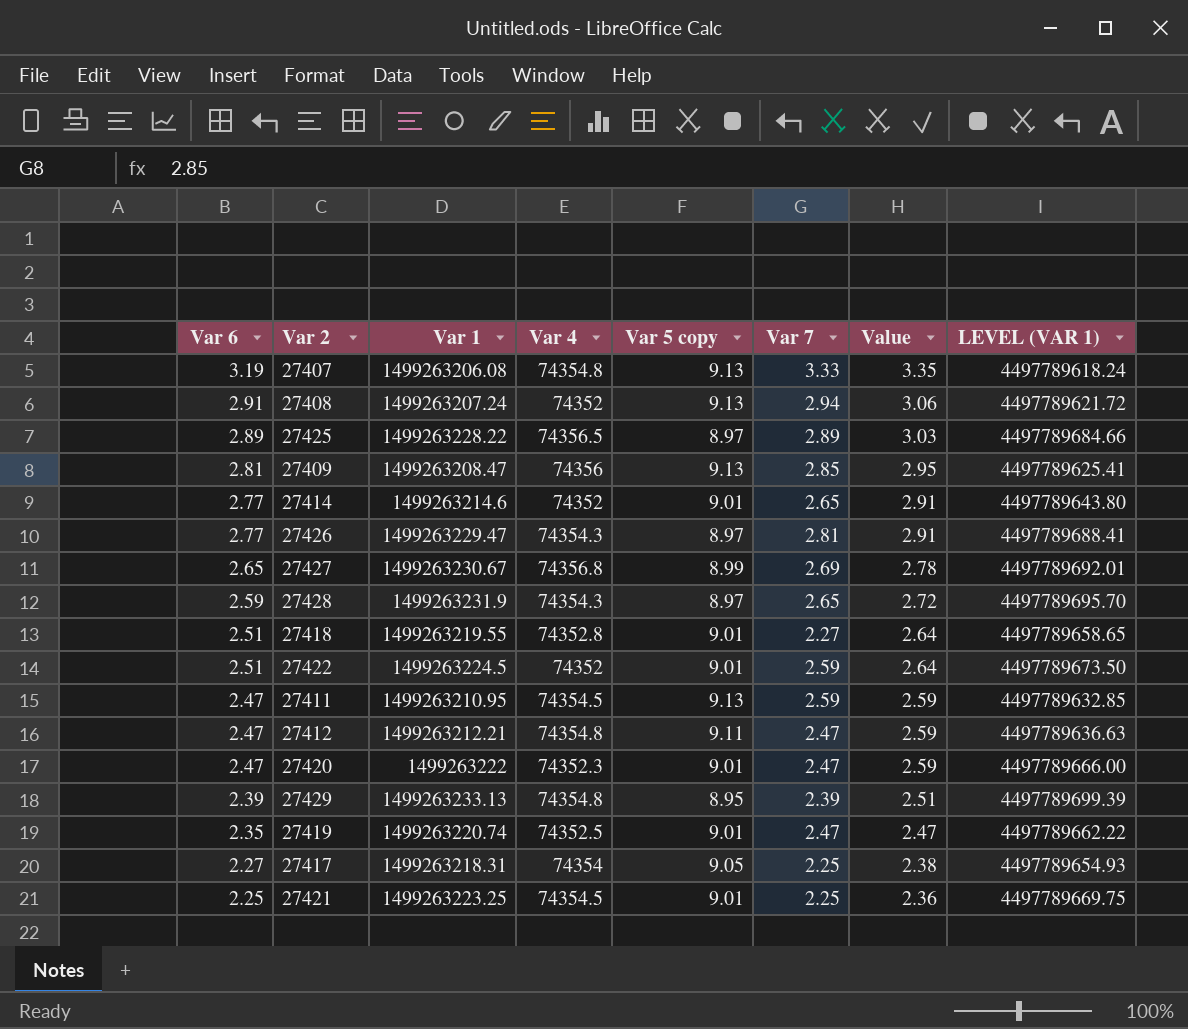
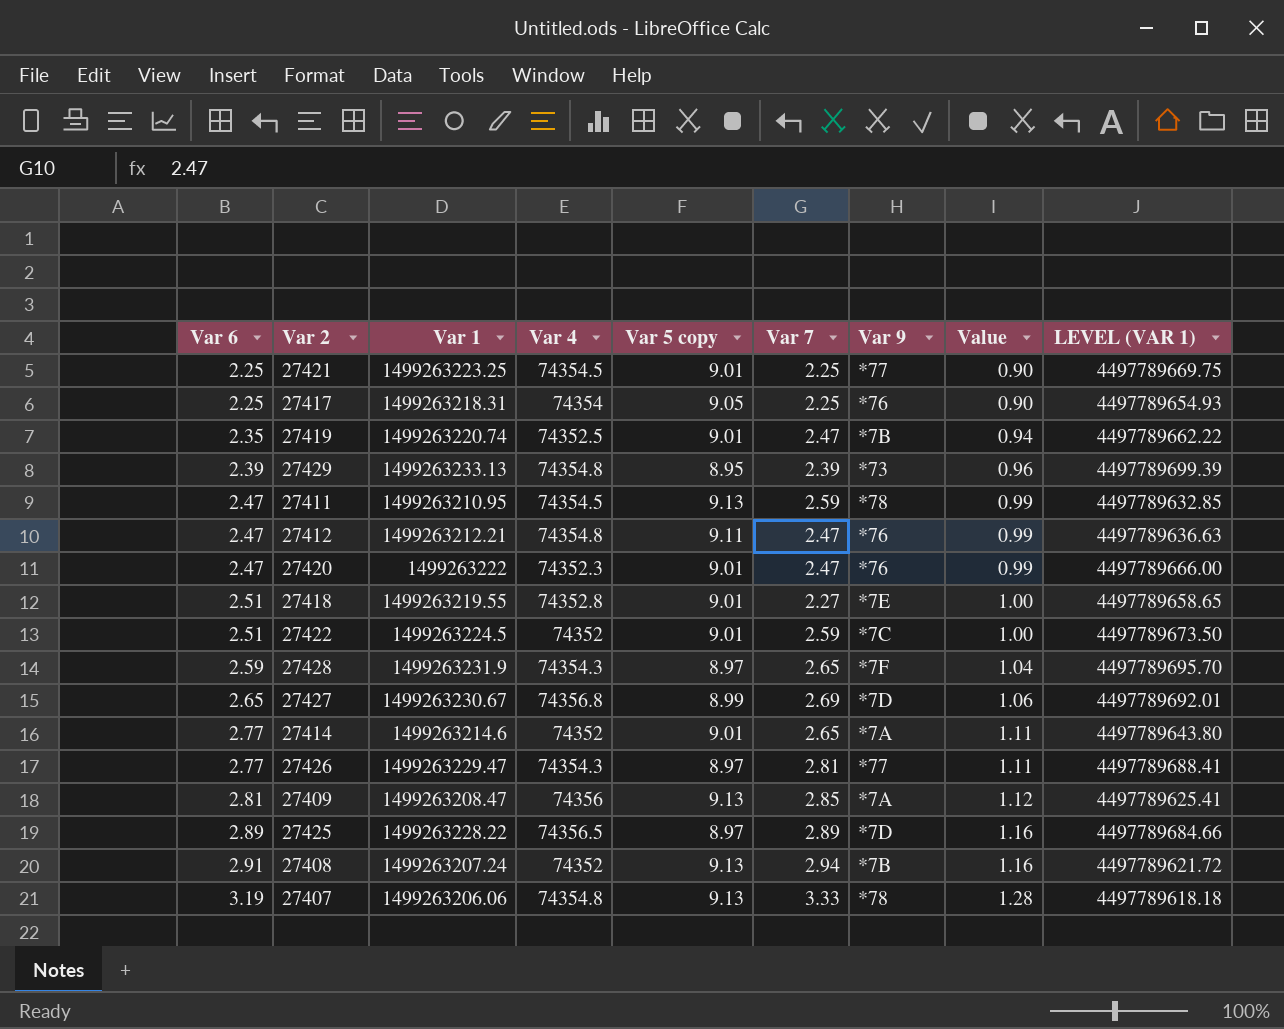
row order: Var 6 descending -> Var 6 ascending
column Var 9 | position: none -> 7
column Value | formula: [Var 6] * 1.05 -> [Var 6] * 0.4
27417 | Var 6: 2.27 -> 2.25
27407 | Var 1: 1499263206.08 -> 1499263206.06
27407 | LEVEL (VAR 1): 4497789618.24 -> 4497789618.18

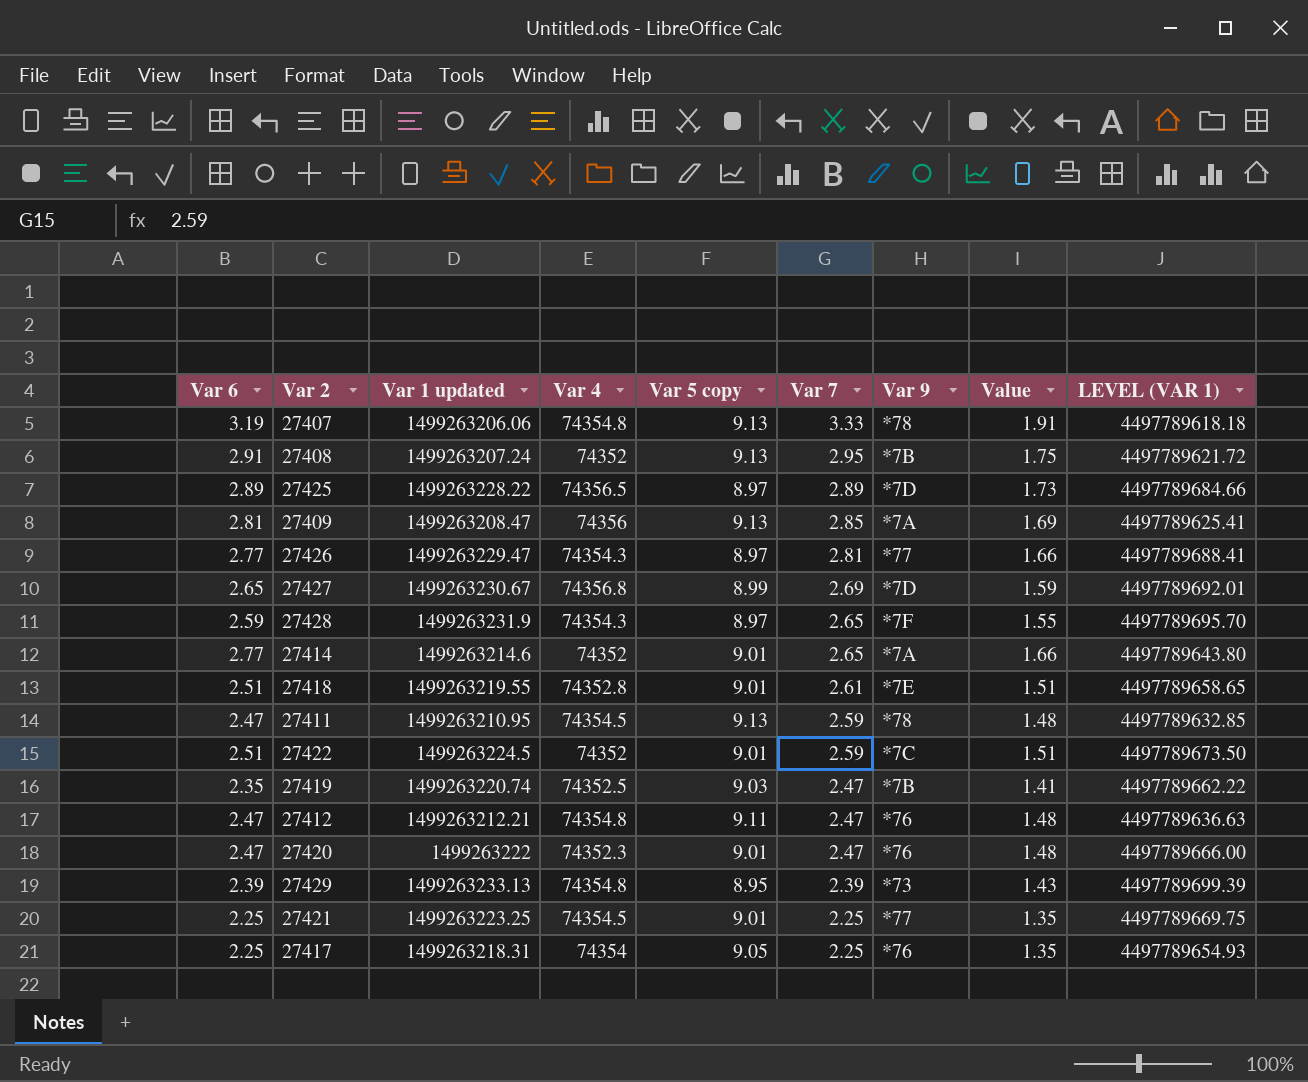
row order: Var 6 ascending -> Var 7 descending
column name: Var 1 -> Var 1 updated
column Value | formula: [Var 6] * 0.4 -> [Var 6] * 0.6
27408 | Var 7: 2.94 -> 2.95
27418 | Var 7: 2.27 -> 2.61
27419 | Var 5 copy: 9.01 -> 9.03

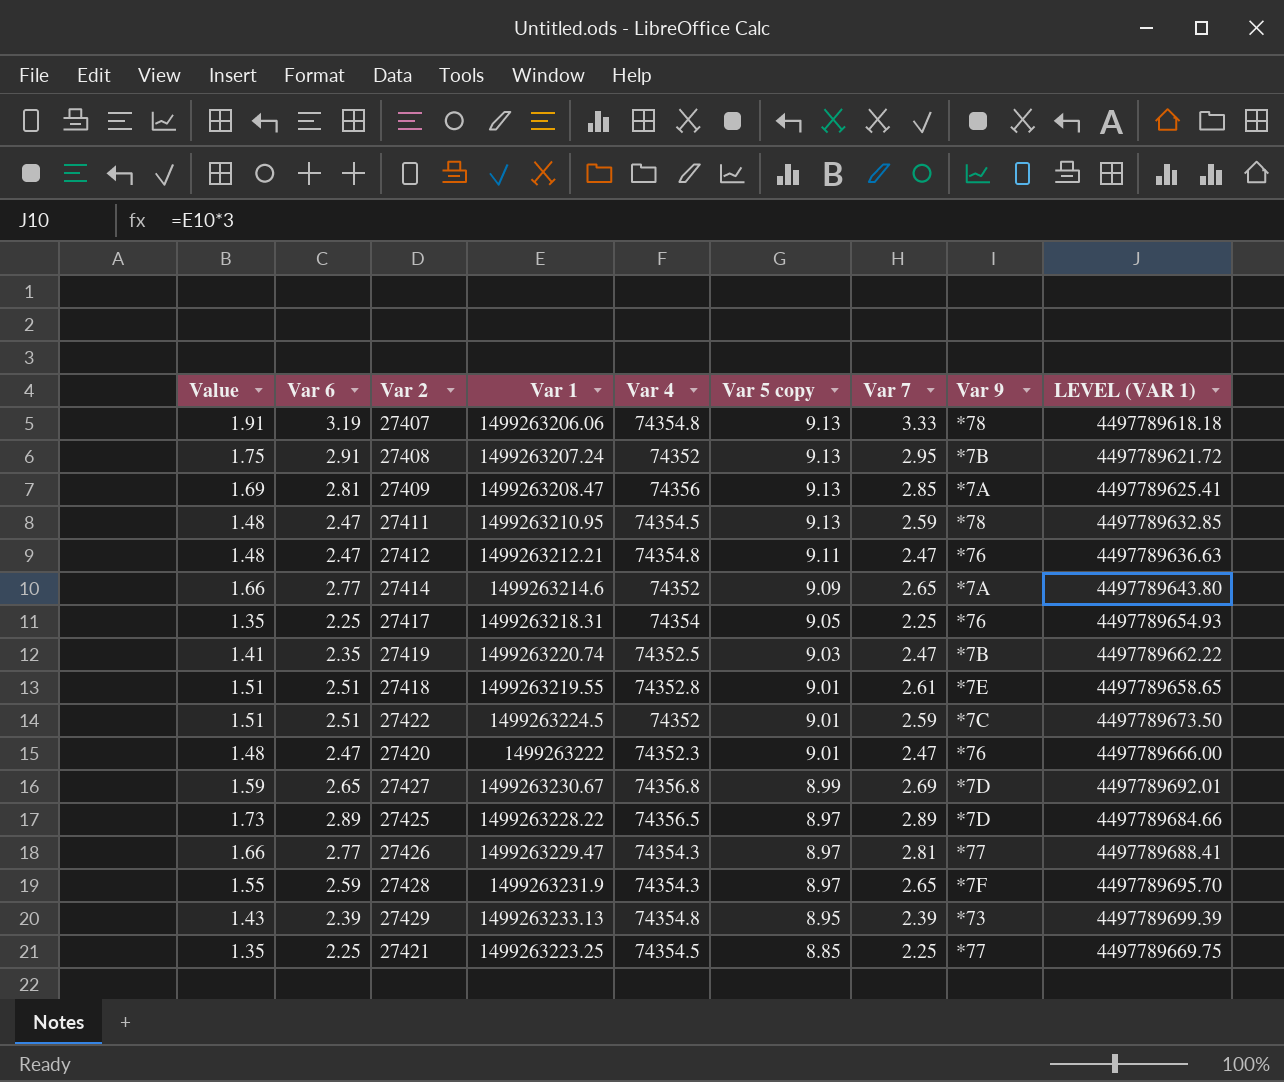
row order: Var 7 descending -> Var 5 copy descending
column Value | position: 8 -> 1
column name: Var 1 updated -> Var 1
27414 | Var 5 copy: 9.01 -> 9.09
27421 | Var 5 copy: 9.01 -> 8.85

